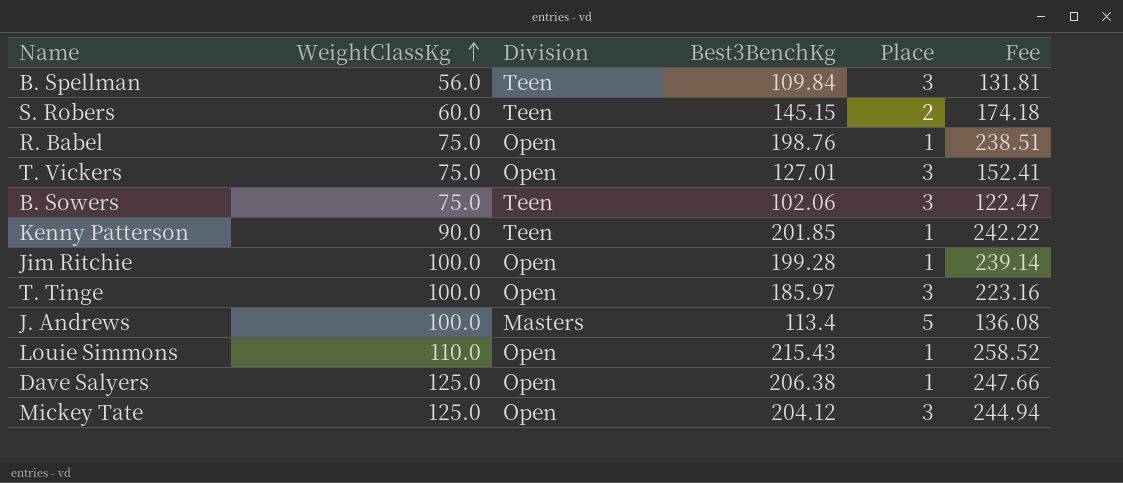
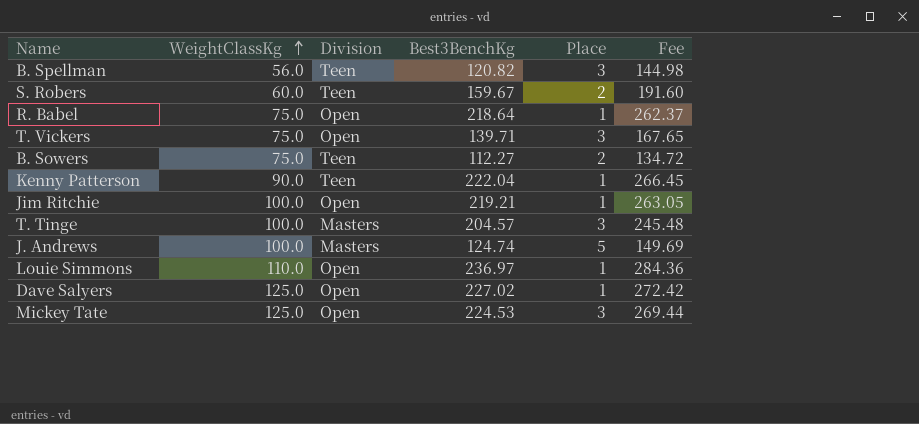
B. Spellman | Best3BenchKg: 109.84 -> 120.82
B. Spellman | Fee: 131.81 -> 144.98
S. Robers | Best3BenchKg: 145.15 -> 159.67
S. Robers | Fee: 174.18 -> 191.60
R. Babel | Best3BenchKg: 198.76 -> 218.64
R. Babel | Fee: 238.51 -> 262.37
T. Vickers | Best3BenchKg: 127.01 -> 139.71
T. Vickers | Fee: 152.41 -> 167.65
B. Sowers | Best3BenchKg: 102.06 -> 112.27
B. Sowers | Place: 3 -> 2
B. Sowers | Fee: 122.47 -> 134.72
Kenny Patterson | Best3BenchKg: 201.85 -> 222.04
Kenny Patterson | Fee: 242.22 -> 266.45
Jim Ritchie | Best3BenchKg: 199.28 -> 219.21
Jim Ritchie | Fee: 239.14 -> 263.05
T. Tinge | Division: Open -> Masters
T. Tinge | Best3BenchKg: 185.97 -> 204.57
T. Tinge | Fee: 223.16 -> 245.48
J. Andrews | Best3BenchKg: 113.4 -> 124.74
J. Andrews | Fee: 136.08 -> 149.69
Louie Simmons | Best3BenchKg: 215.43 -> 236.97
Louie Simmons | Fee: 258.52 -> 284.36
Dave Salyers | Best3BenchKg: 206.38 -> 227.02
Dave Salyers | Fee: 247.66 -> 272.42
Mickey Tate | Best3BenchKg: 204.12 -> 224.53
Mickey Tate | Fee: 244.94 -> 269.44

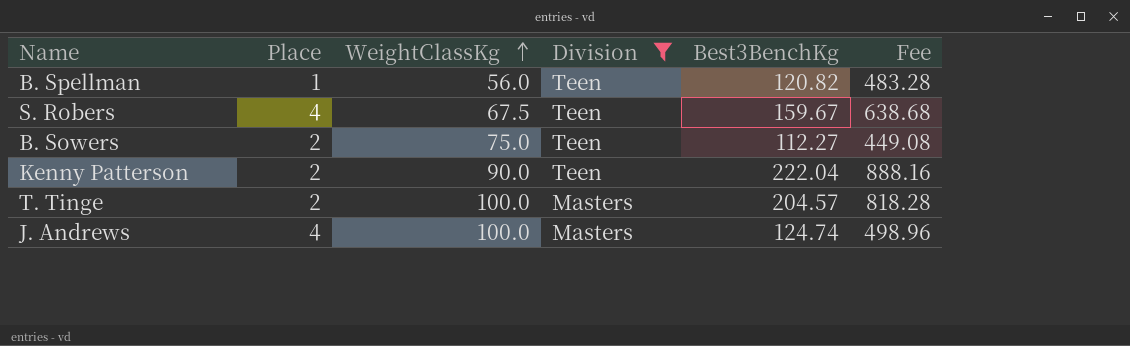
filter: none -> Division != Open
column Place | position: 5 -> 2
column Fee | formula: [Best3BenchKg] * 1.2 -> [Best3BenchKg] * 4
B. Spellman | Place: 3 -> 1
S. Robers | Place: 2 -> 4
S. Robers | WeightClassKg: 60.0 -> 67.5
Kenny Patterson | Place: 1 -> 2
T. Tinge | Place: 3 -> 2
J. Andrews | Place: 5 -> 4

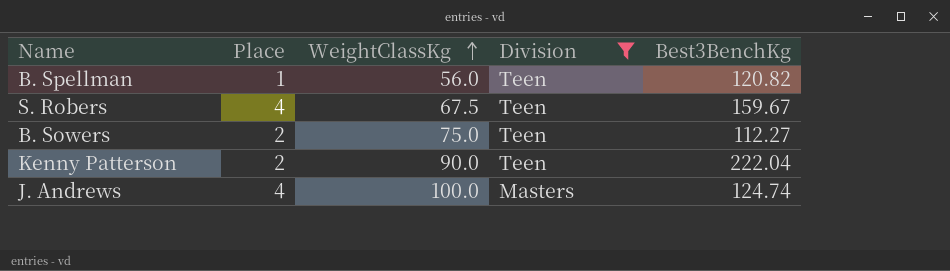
column Fee | formula: [Best3BenchKg] * 4 -> none
row T. Tinge: 2 | 100.0 | Masters | 204.57 | 818.28 -> none

